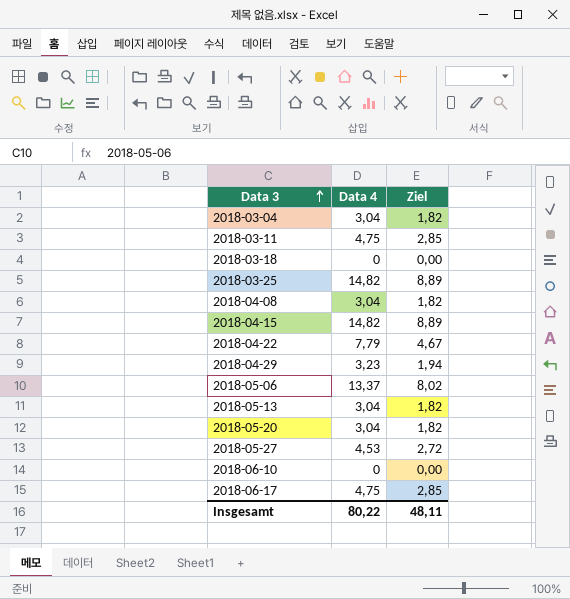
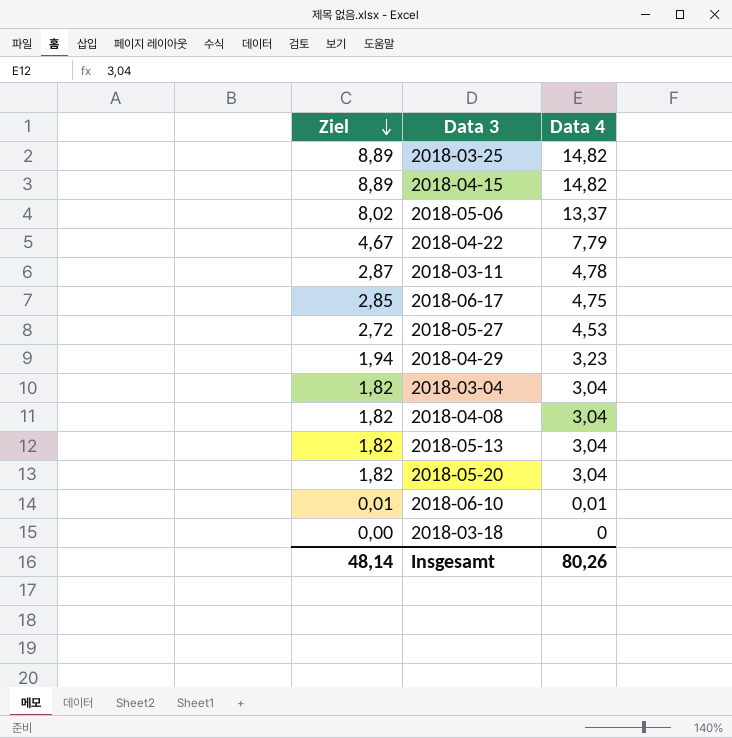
row order: Data 3 ascending -> Ziel descending
column Ziel | position: 3 -> 1
2018-03-11 | Ziel: 2,85 -> 2,87
2018-03-11 | Data 4: 4,75 -> 4,78
2018-06-10 | Ziel: 0,00 -> 0,01
2018-06-10 | Data 4: 0 -> 0,01
Insgesamt | Ziel: 48,11 -> 48,14
Insgesamt | Data 4: 80,22 -> 80,26

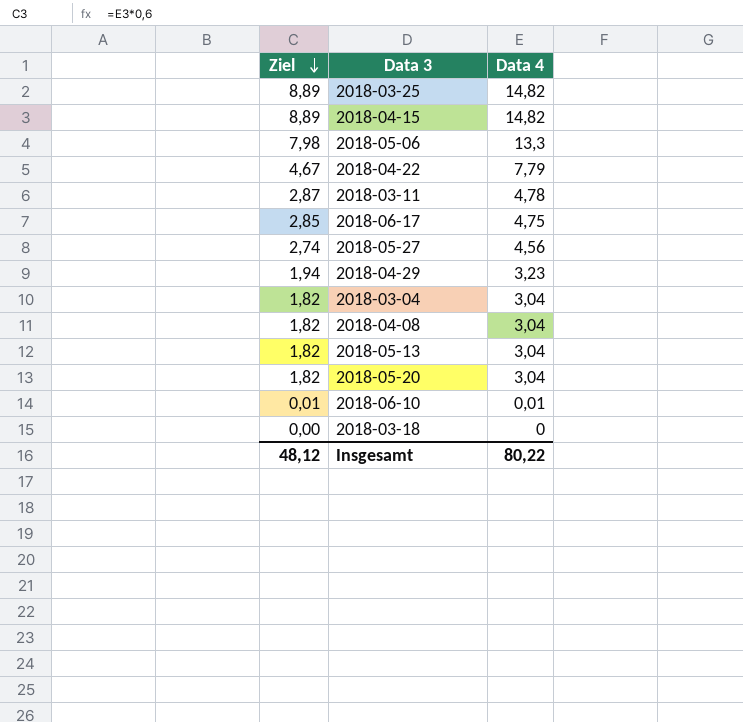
2018-05-06 | Ziel: 8,02 -> 7,98
2018-05-06 | Data 4: 13,37 -> 13,3
2018-05-27 | Ziel: 2,72 -> 2,74
2018-05-27 | Data 4: 4,53 -> 4,56
Insgesamt | Ziel: 48,14 -> 48,12
Insgesamt | Data 4: 80,26 -> 80,22

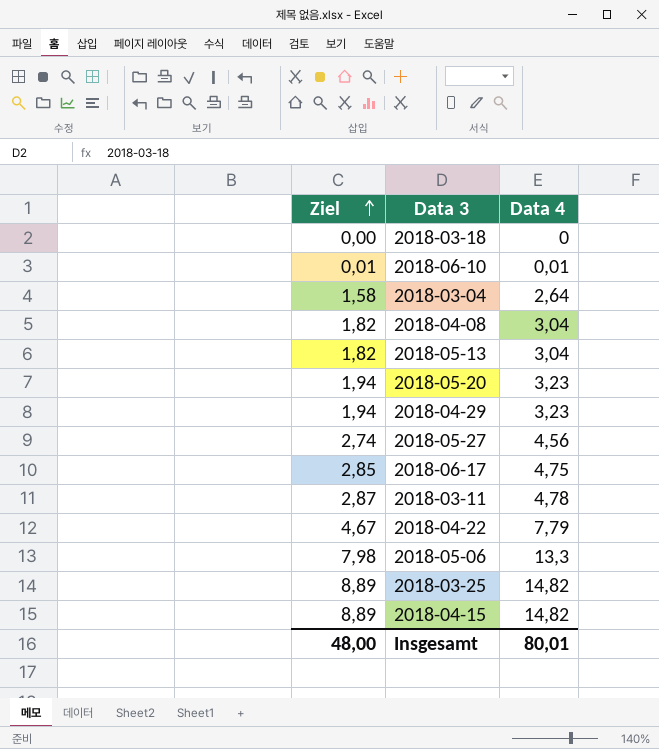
row order: Ziel descending -> Ziel ascending
2018-03-04 | Ziel: 1,82 -> 1,58
2018-03-04 | Data 4: 3,04 -> 2,64
2018-05-20 | Ziel: 1,82 -> 1,94
2018-05-20 | Data 4: 3,04 -> 3,23
Insgesamt | Ziel: 48,12 -> 48,00
Insgesamt | Data 4: 80,22 -> 80,01

